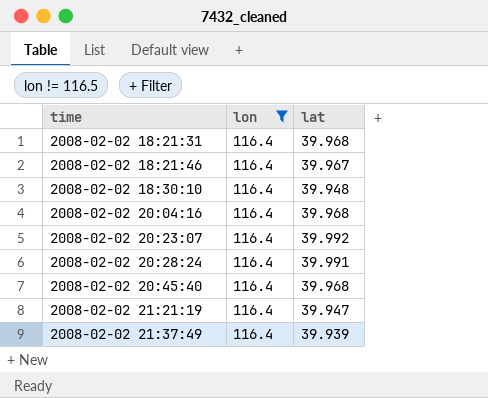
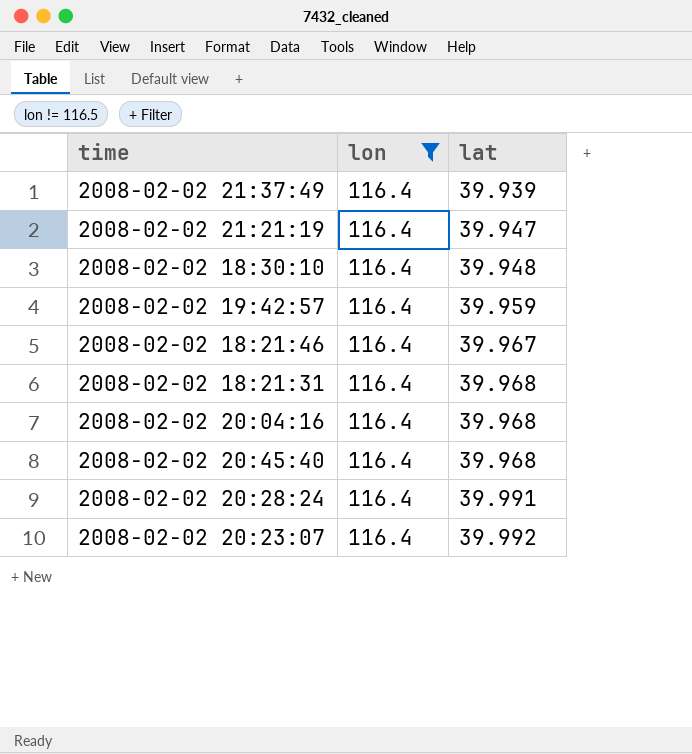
row order: time ascending -> lat ascending
row 2008-02-02 19:42:57: none -> 116.4 | 39.959

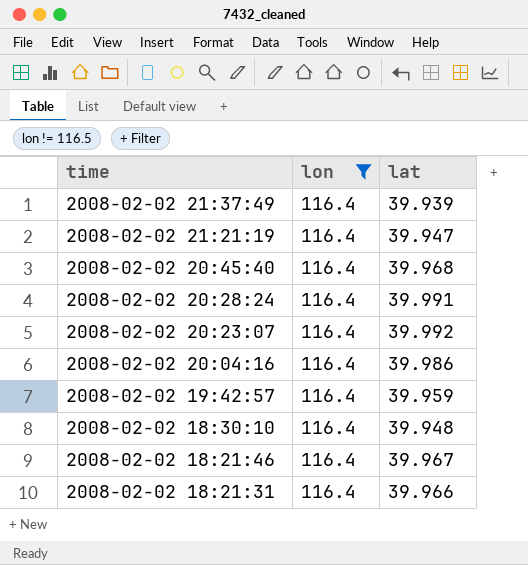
row order: lat ascending -> time descending
2008-02-02 20:04:16 | lat: 39.968 -> 39.986
2008-02-02 18:21:31 | lat: 39.968 -> 39.966

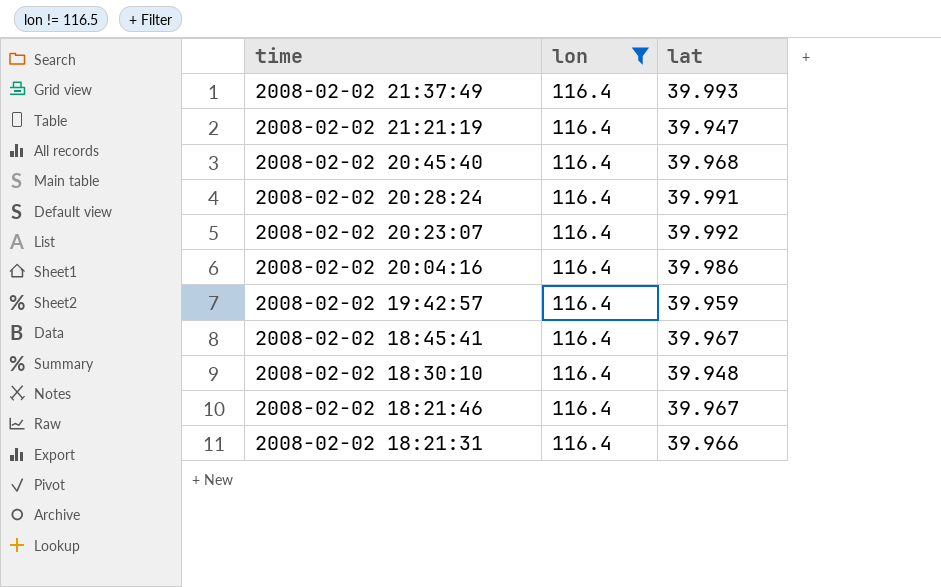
2008-02-02 21:37:49 | lat: 39.939 -> 39.993
row 2008-02-02 18:45:41: none -> 116.4 | 39.967

